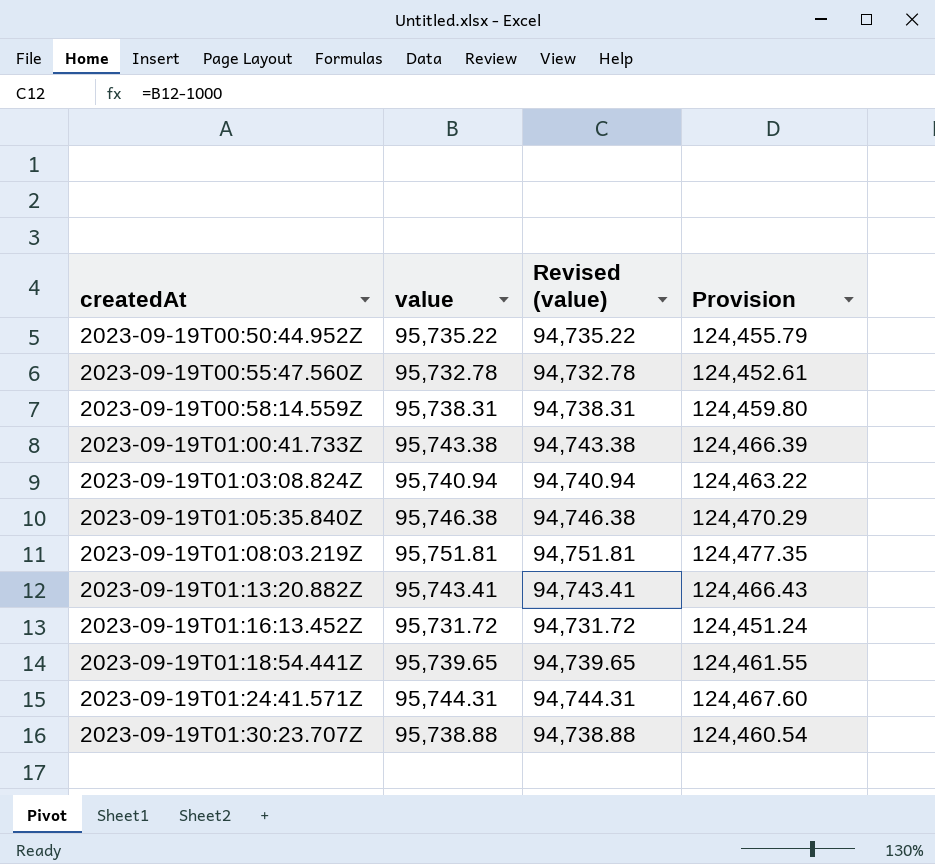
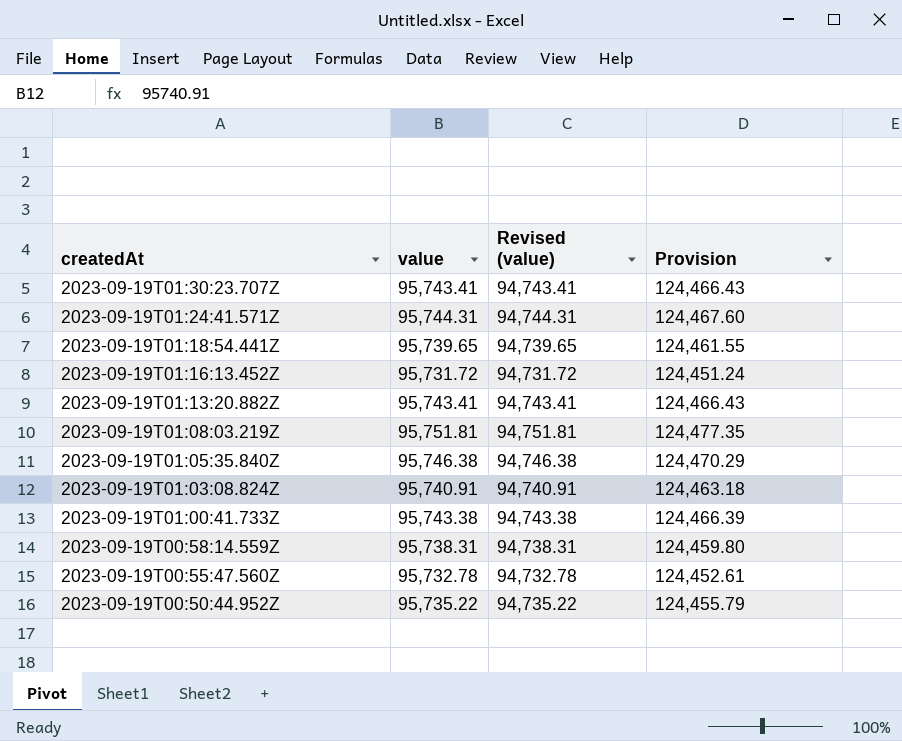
row order: createdAt ascending -> createdAt descending
2023-09-19T01:30:23.707Z | value: 95,738.88 -> 95,743.41
2023-09-19T01:30:23.707Z | Revised (value): 94,738.88 -> 94,743.41
2023-09-19T01:30:23.707Z | Provision: 124,460.54 -> 124,466.43
2023-09-19T01:03:08.824Z | value: 95,740.94 -> 95,740.91
2023-09-19T01:03:08.824Z | Revised (value): 94,740.94 -> 94,740.91
2023-09-19T01:03:08.824Z | Provision: 124,463.22 -> 124,463.18

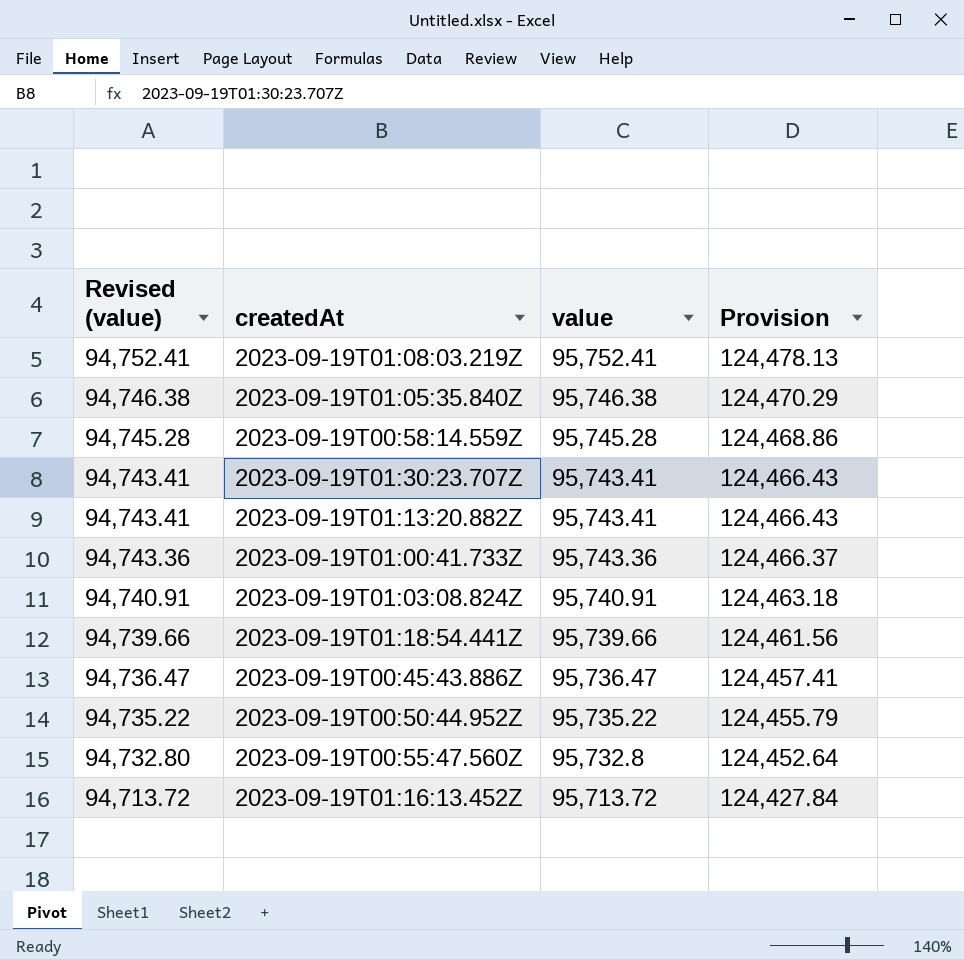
row order: createdAt descending -> Revised (value) descending
column Revised (value) | position: 3 -> 1
row 2023-09-19T01:24:41.571Z: 95,744.31 | 94,744.31 | 124,467.60 -> none
2023-09-19T01:08:03.219Z | Revised (value): 94,751.81 -> 94,752.41
2023-09-19T01:08:03.219Z | value: 95,751.81 -> 95,752.41
2023-09-19T01:08:03.219Z | Provision: 124,477.35 -> 124,478.13
2023-09-19T00:58:14.559Z | Revised (value): 94,738.31 -> 94,745.28
2023-09-19T00:58:14.559Z | value: 95,738.31 -> 95,745.28
2023-09-19T00:58:14.559Z | Provision: 124,459.80 -> 124,468.86
2023-09-19T01:00:41.733Z | Revised (value): 94,743.38 -> 94,743.36
2023-09-19T01:00:41.733Z | value: 95,743.38 -> 95,743.36
2023-09-19T01:00:41.733Z | Provision: 124,466.39 -> 124,466.37
2023-09-19T01:18:54.441Z | Revised (value): 94,739.65 -> 94,739.66
2023-09-19T01:18:54.441Z | value: 95,739.65 -> 95,739.66
2023-09-19T01:18:54.441Z | Provision: 124,461.55 -> 124,461.56
row 2023-09-19T00:45:43.886Z: none -> 94,736.47 | 95,736.47 | 124,457.41
2023-09-19T00:55:47.560Z | Revised (value): 94,732.78 -> 94,732.80
2023-09-19T00:55:47.560Z | value: 95,732.78 -> 95,732.8
2023-09-19T00:55:47.560Z | Provision: 124,452.61 -> 124,452.64
2023-09-19T01:16:13.452Z | Revised (value): 94,731.72 -> 94,713.72
2023-09-19T01:16:13.452Z | value: 95,731.72 -> 95,713.72
2023-09-19T01:16:13.452Z | Provision: 124,451.24 -> 124,427.84

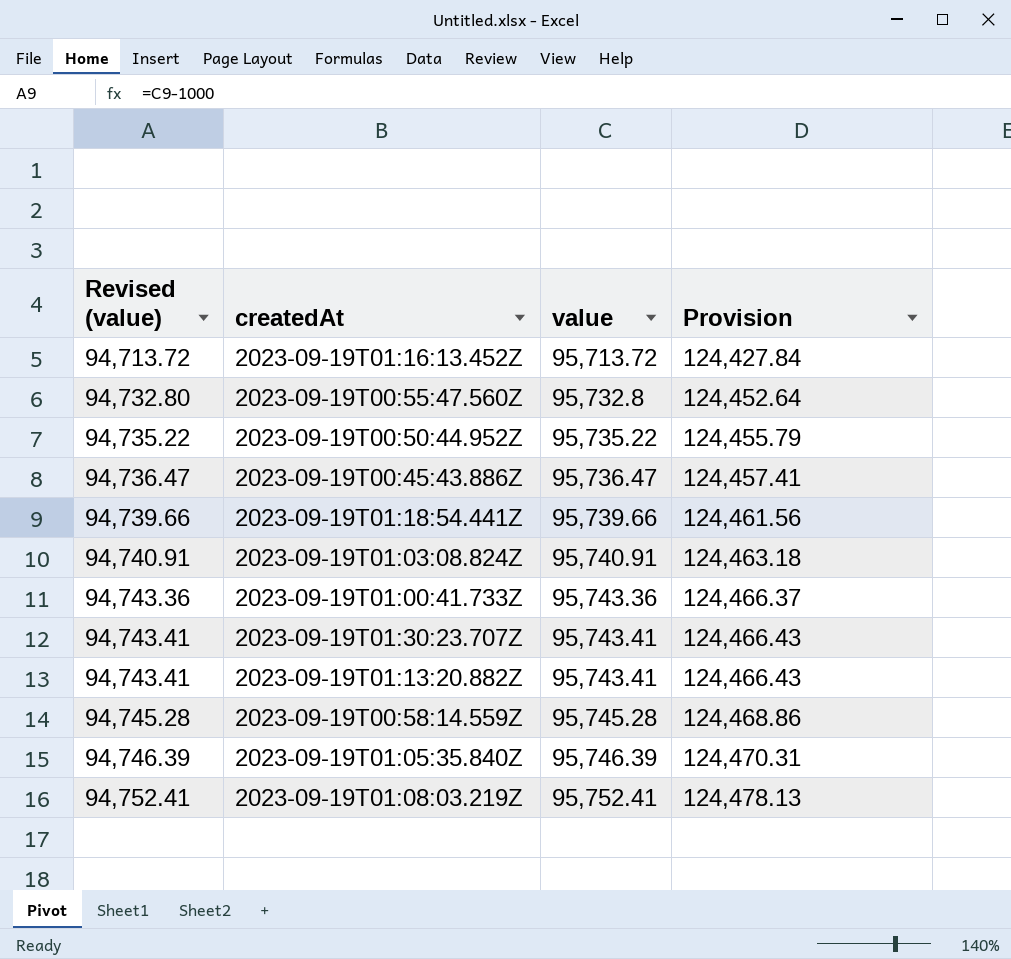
row order: Revised (value) descending -> Revised (value) ascending
2023-09-19T01:05:35.840Z | Revised (value): 94,746.38 -> 94,746.39
2023-09-19T01:05:35.840Z | value: 95,746.38 -> 95,746.39
2023-09-19T01:05:35.840Z | Provision: 124,470.29 -> 124,470.31

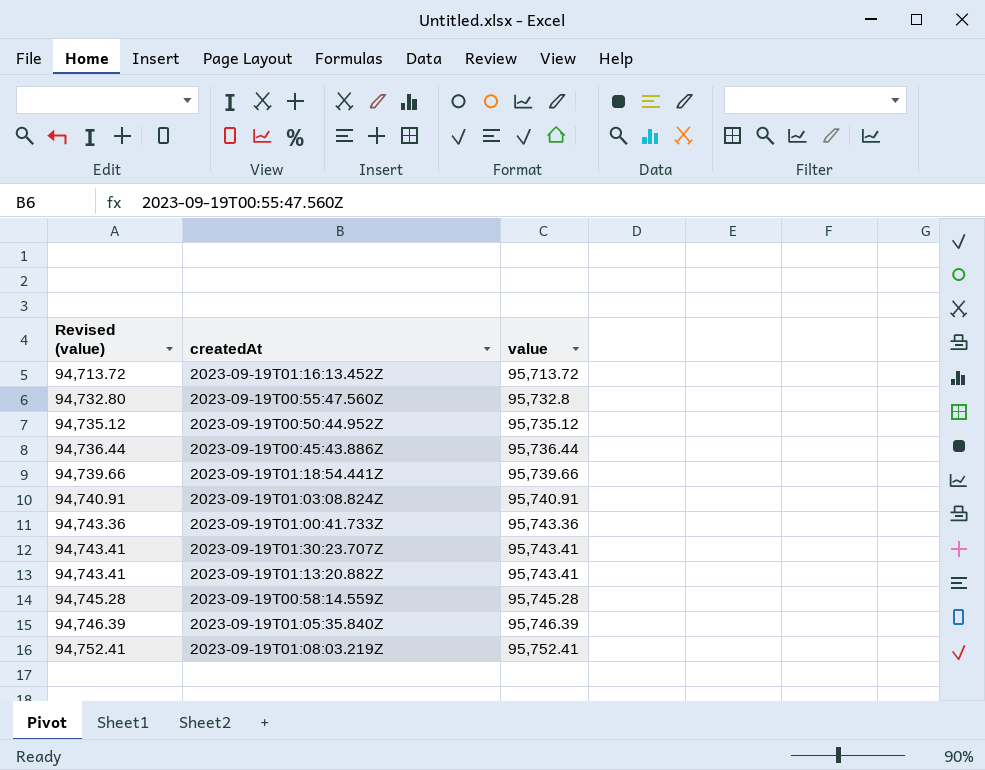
column Provision | formula: [value] * 1.3 -> none
2023-09-19T00:50:44.952Z | Revised (value): 94,735.22 -> 94,735.12
2023-09-19T00:50:44.952Z | value: 95,735.22 -> 95,735.12
2023-09-19T00:45:43.886Z | Revised (value): 94,736.47 -> 94,736.44
2023-09-19T00:45:43.886Z | value: 95,736.47 -> 95,736.44

